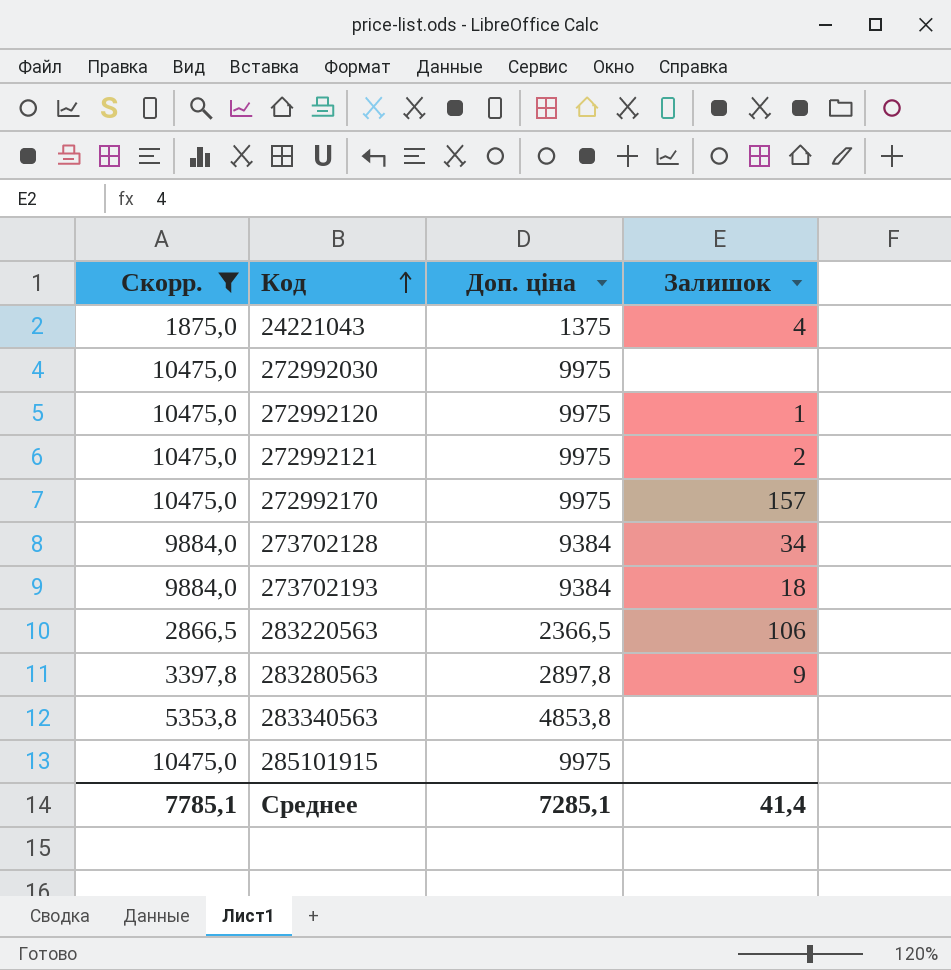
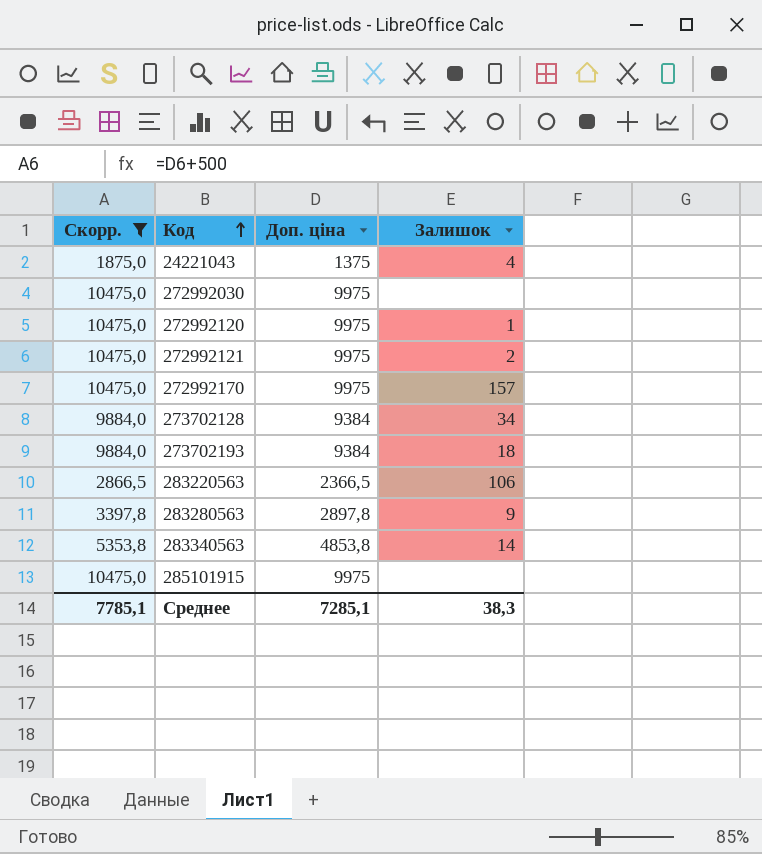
283340563 | Залишок: none -> 14
Среднее | Залишок: 41,4 -> 38,3

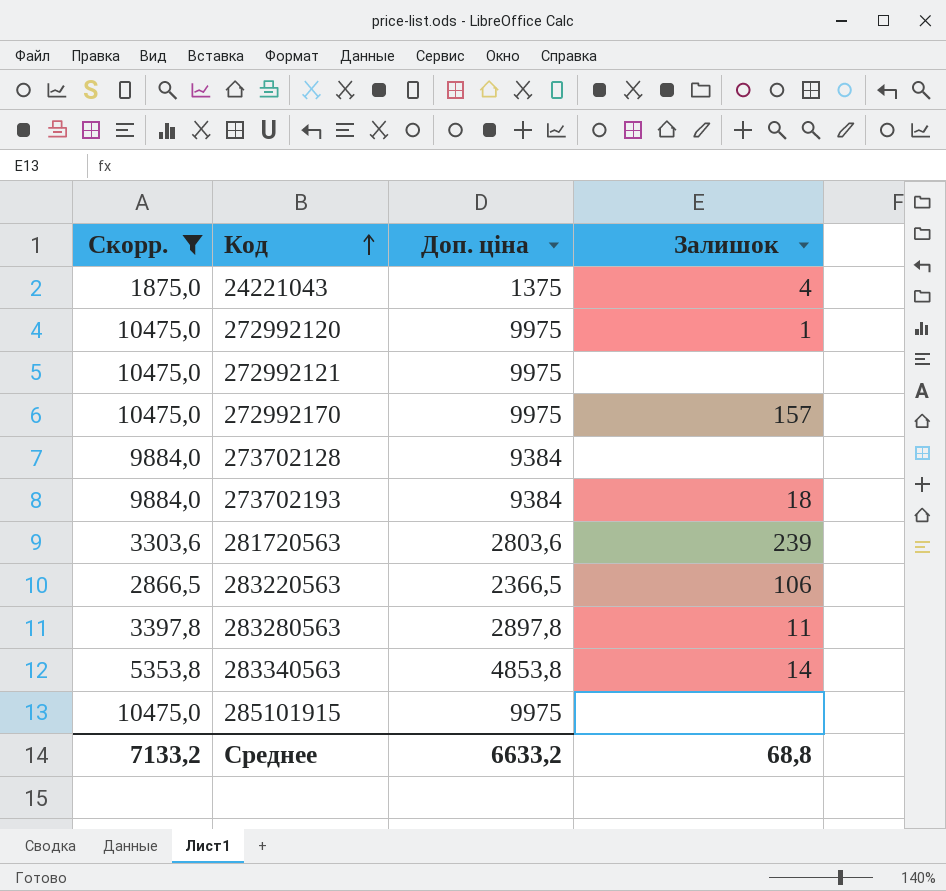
row 272992030: 10475,0 | 9975 | none -> none
272992121 | Залишок: 2 -> none
273702128 | Залишок: 34 -> none
row 281720563: none -> 3303,6 | 2803,6 | 239
283280563 | Залишок: 9 -> 11
Среднее | Скорр.: 7785,1 -> 7133,2
Среднее | Доп. ціна: 7285,1 -> 6633,2
Среднее | Залишок: 38,3 -> 68,8

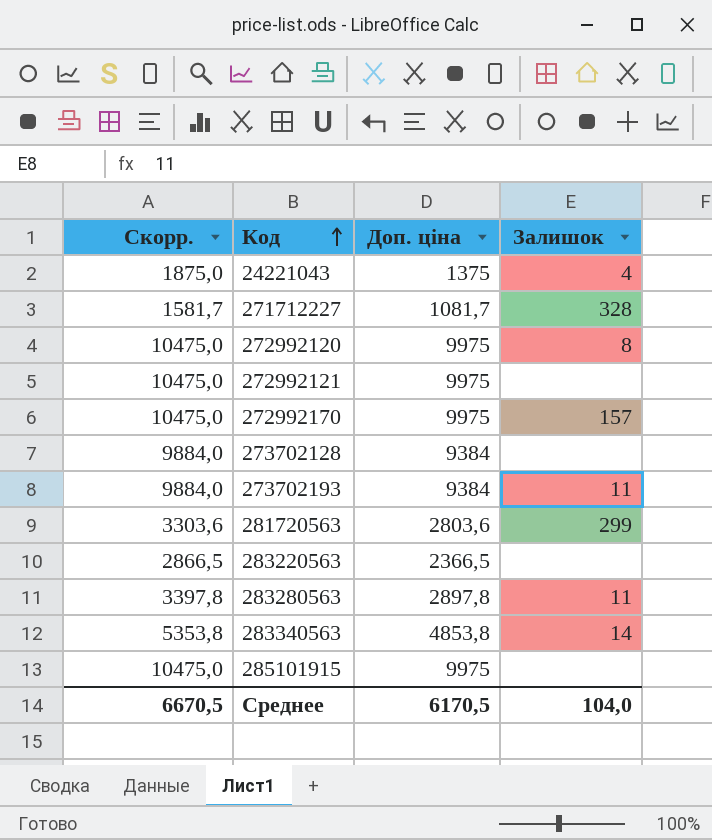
filter: Скорр. != 1581,7 -> none
272992120 | Залишок: 1 -> 8
273702193 | Залишок: 18 -> 11
281720563 | Залишок: 239 -> 299
283220563 | Залишок: 106 -> none
Среднее | Скорр.: 7133,2 -> 6670,5
Среднее | Доп. ціна: 6633,2 -> 6170,5
Среднее | Залишок: 68,8 -> 104,0

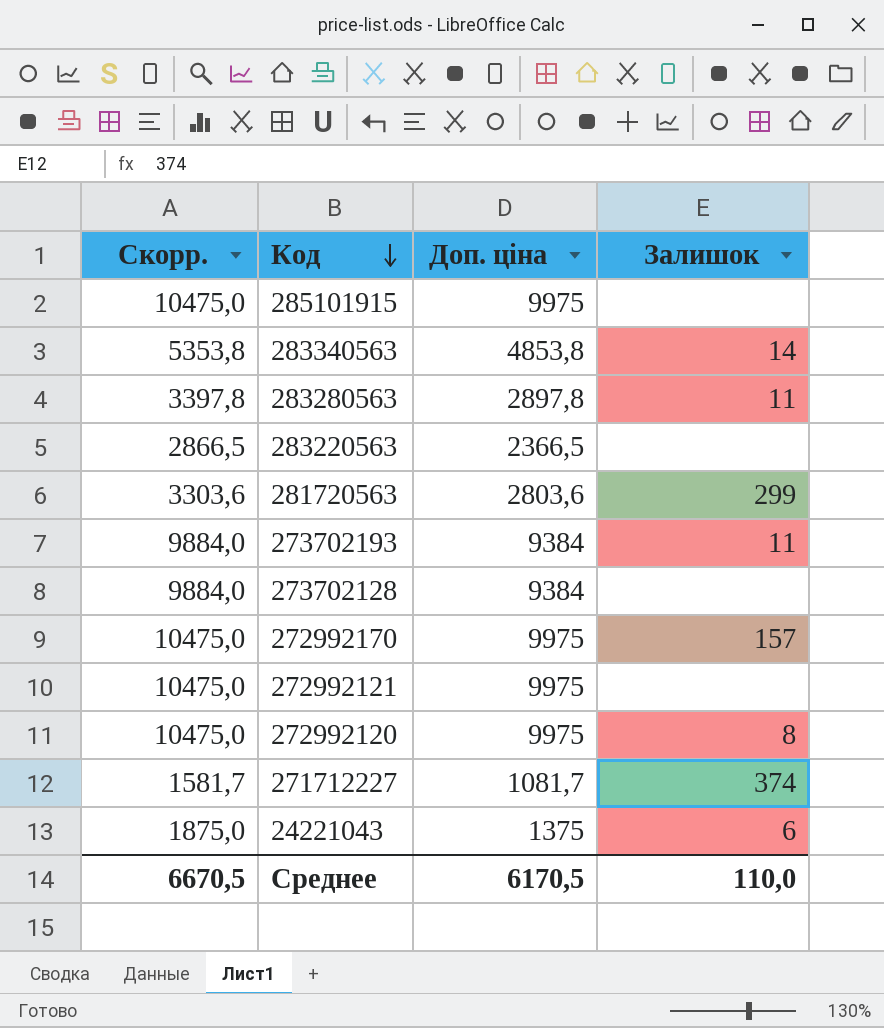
row order: Код ascending -> Код descending
271712227 | Залишок: 328 -> 374
24221043 | Залишок: 4 -> 6
Среднее | Залишок: 104,0 -> 110,0

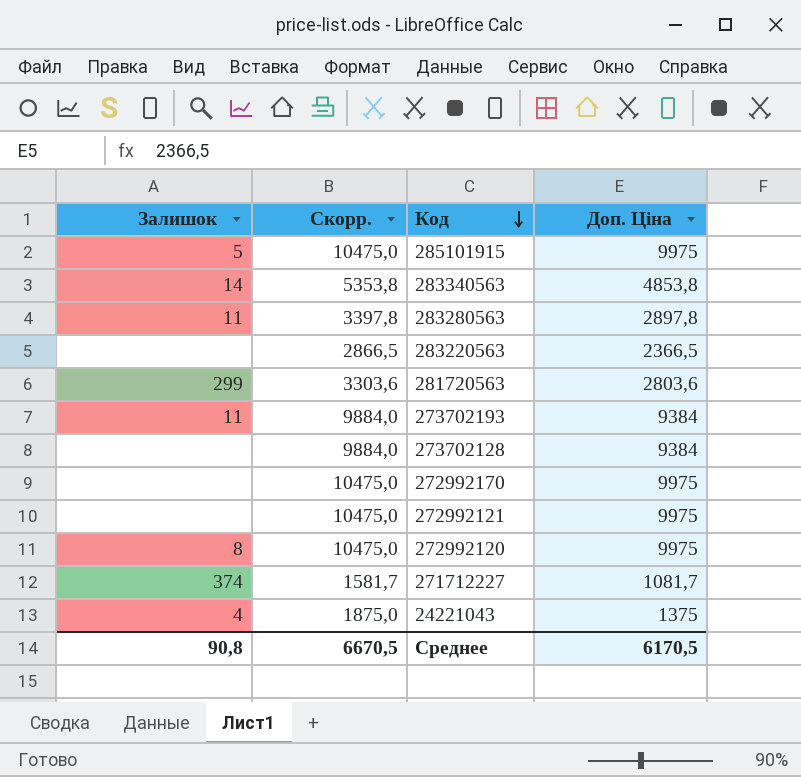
column Залишок | position: 4 -> 1
column name: Доп. ціна -> Доп. Ціна
285101915 | Залишок: none -> 5
272992170 | Залишок: 157 -> none
24221043 | Залишок: 6 -> 4
Среднее | Залишок: 110,0 -> 90,8

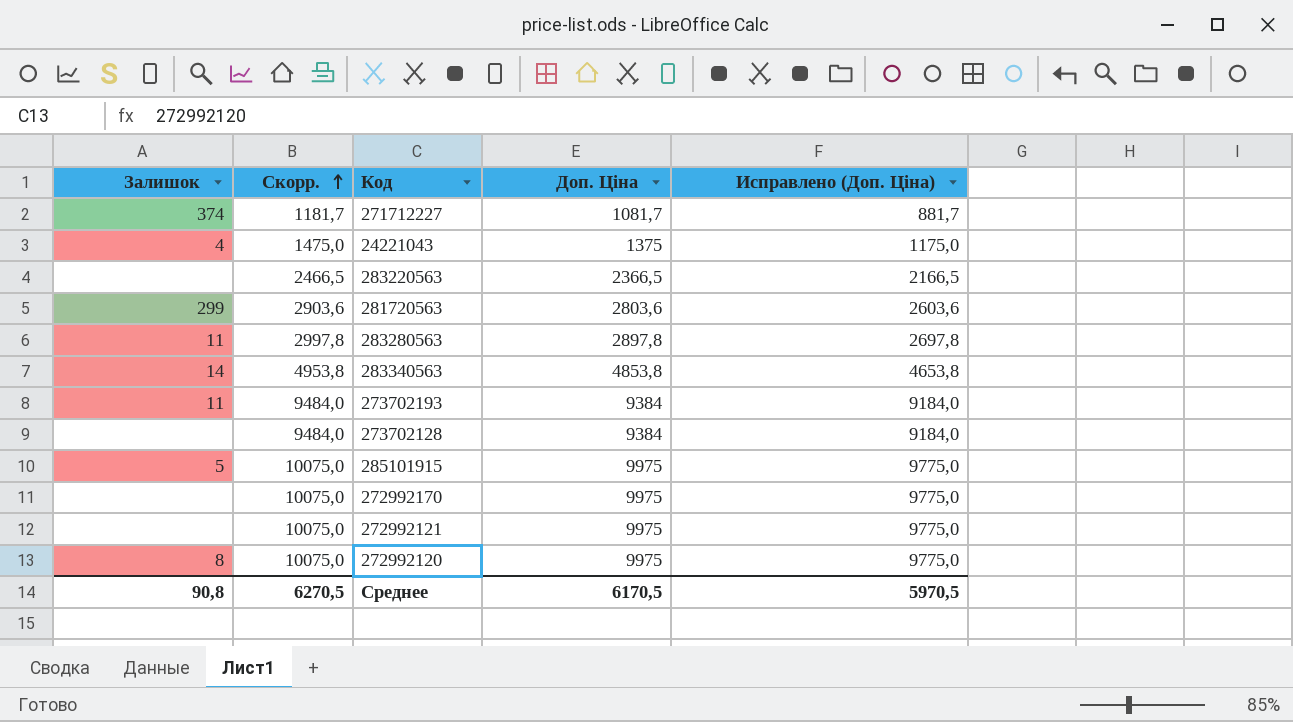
row order: Код descending -> Скорр. ascending
column Скорр. | formula: [Доп. Ціна] + 500 -> [Доп. Ціна] + 100
column Исправлено (Доп. Ціна) | formula: none -> [Доп. Ціна] - 200
Среднее | Скорр.: 6670,5 -> 6270,5

